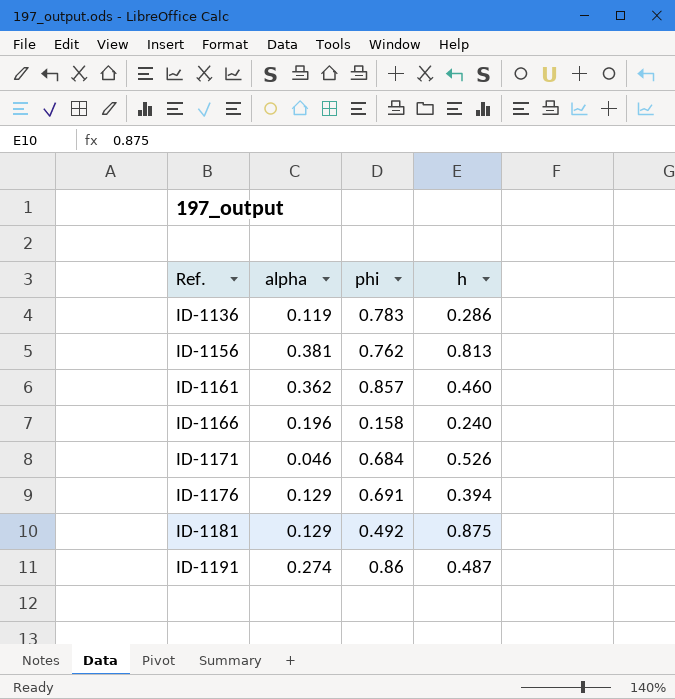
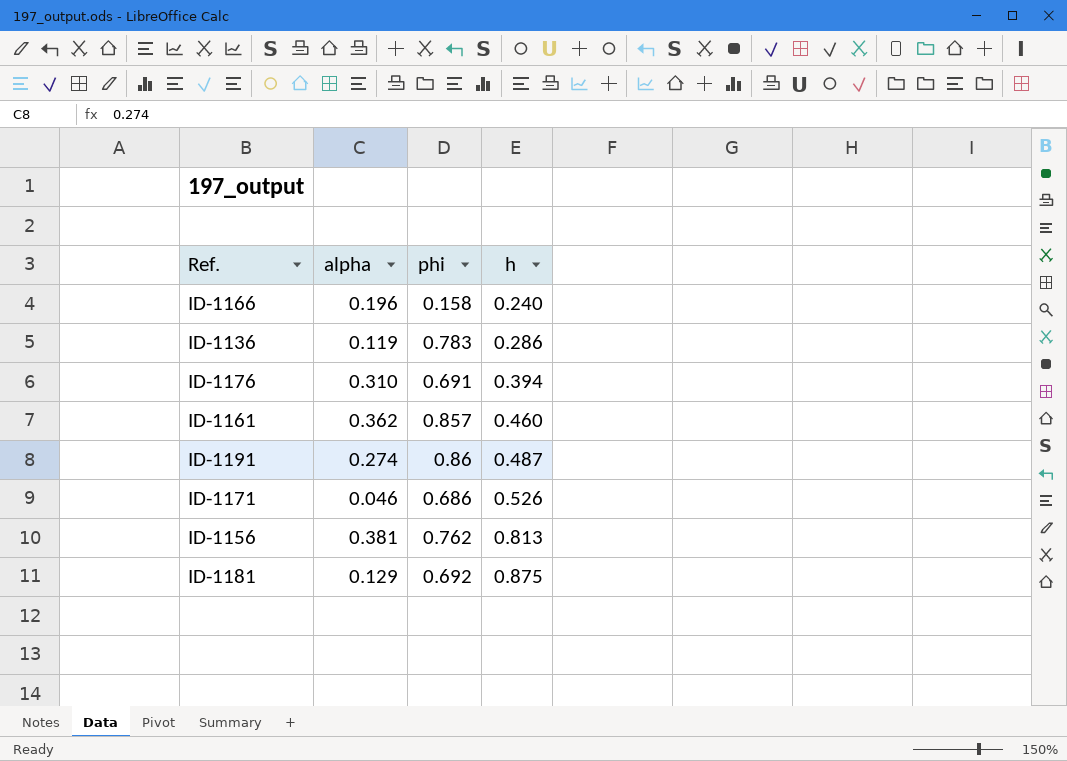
row order: Ref. ascending -> h ascending
ID-1176 | alpha: 0.129 -> 0.310
ID-1171 | phi: 0.684 -> 0.686
ID-1181 | phi: 0.492 -> 0.692

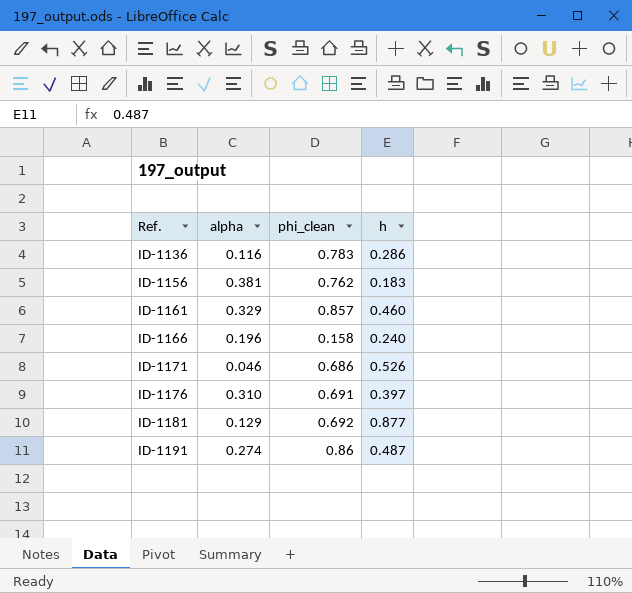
row order: h ascending -> Ref. ascending
column name: phi -> phi_clean
ID-1136 | alpha: 0.119 -> 0.116
ID-1156 | h: 0.813 -> 0.183
ID-1161 | alpha: 0.362 -> 0.329
ID-1176 | h: 0.394 -> 0.397
ID-1181 | h: 0.875 -> 0.877

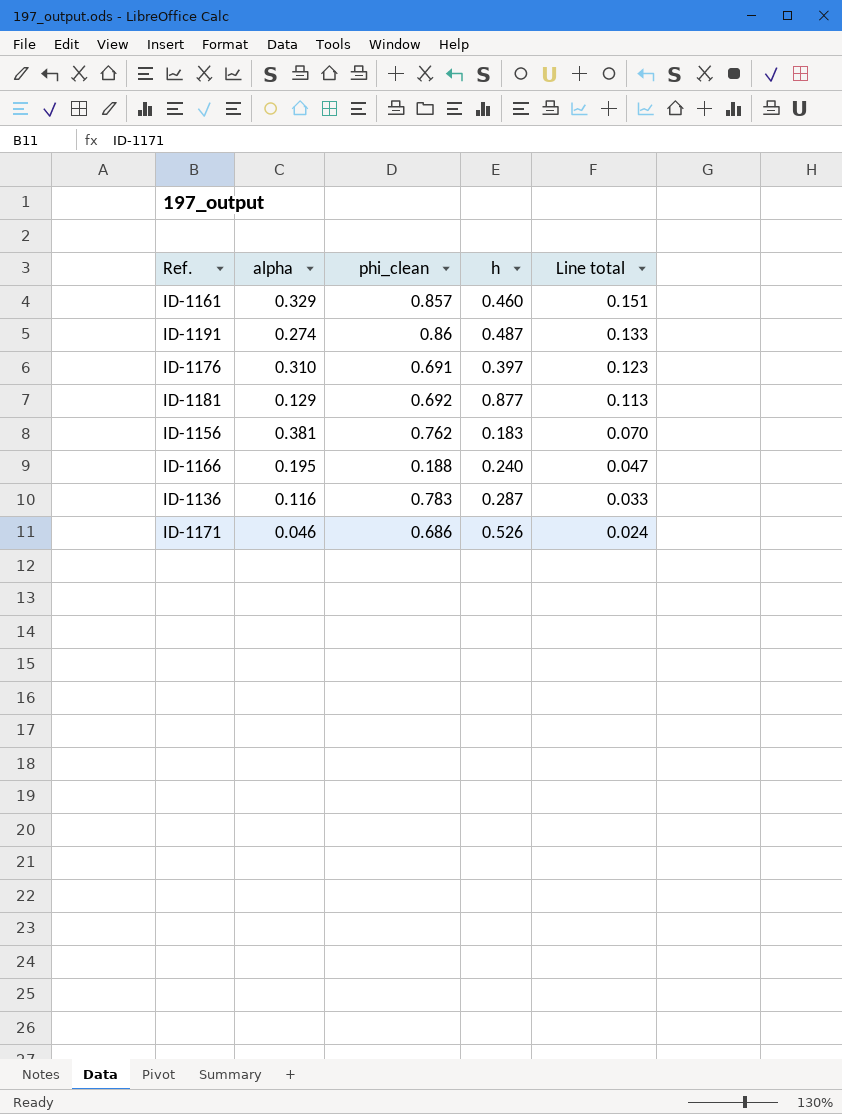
row order: Ref. ascending -> Line total descending
column Line total | formula: none -> [alpha] * [h]
ID-1166 | alpha: 0.196 -> 0.195
ID-1166 | phi_clean: 0.158 -> 0.188
ID-1136 | h: 0.286 -> 0.287

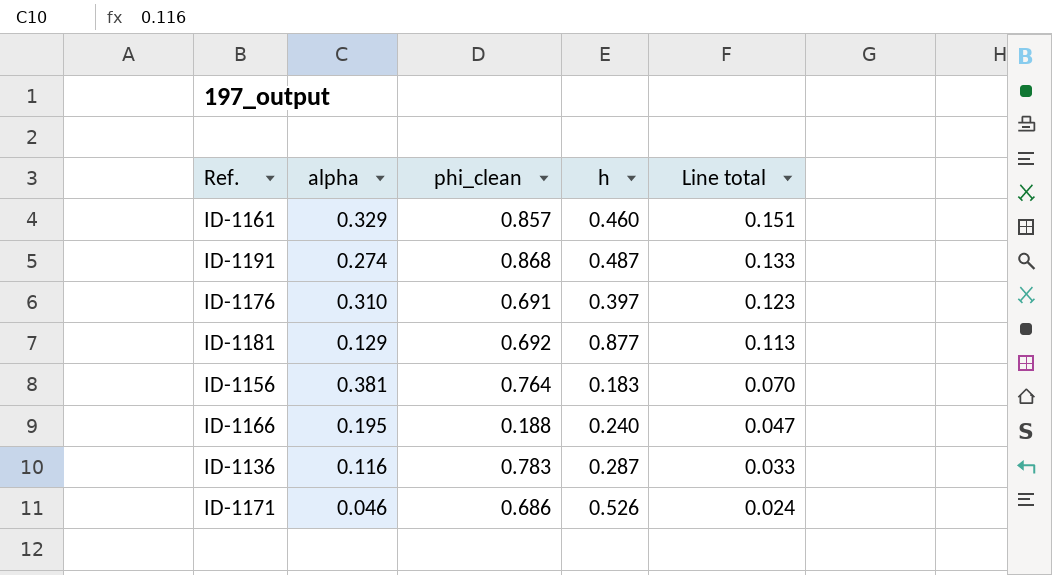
ID-1191 | phi_clean: 0.86 -> 0.868
ID-1156 | phi_clean: 0.762 -> 0.764

